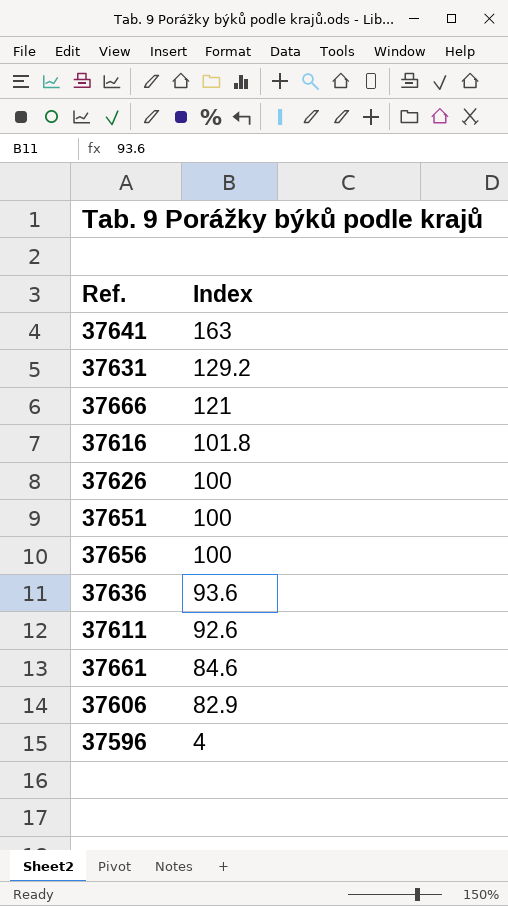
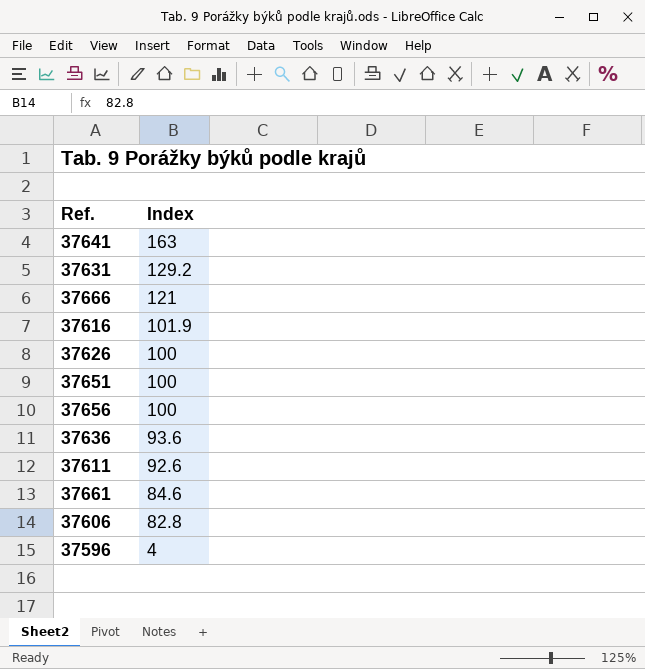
37616 | Index: 101.8 -> 101.9
37606 | Index: 82.9 -> 82.8

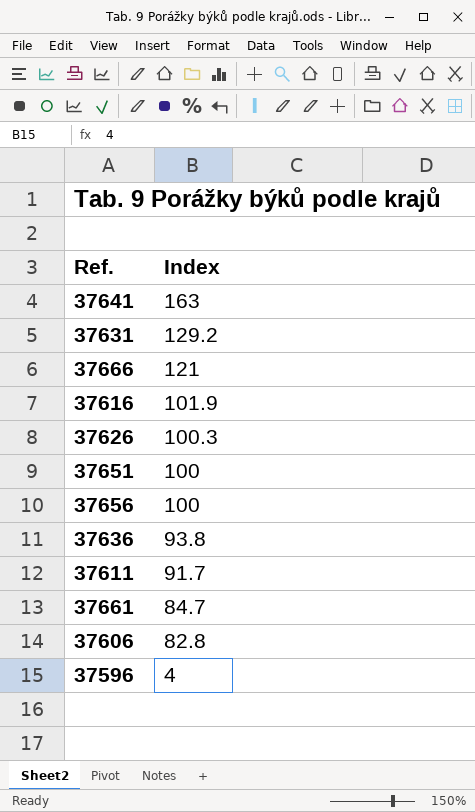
37626 | Index: 100 -> 100.3
37636 | Index: 93.6 -> 93.8
37611 | Index: 92.6 -> 91.7
37661 | Index: 84.6 -> 84.7

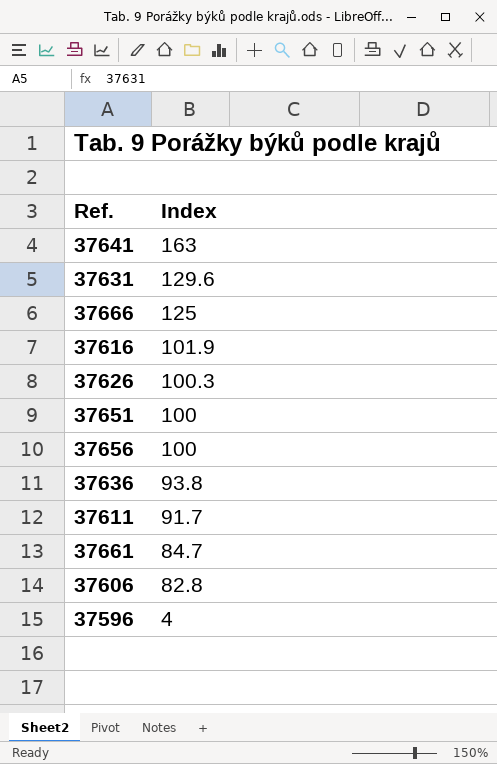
37631 | Index: 129.2 -> 129.6
37666 | Index: 121 -> 125

